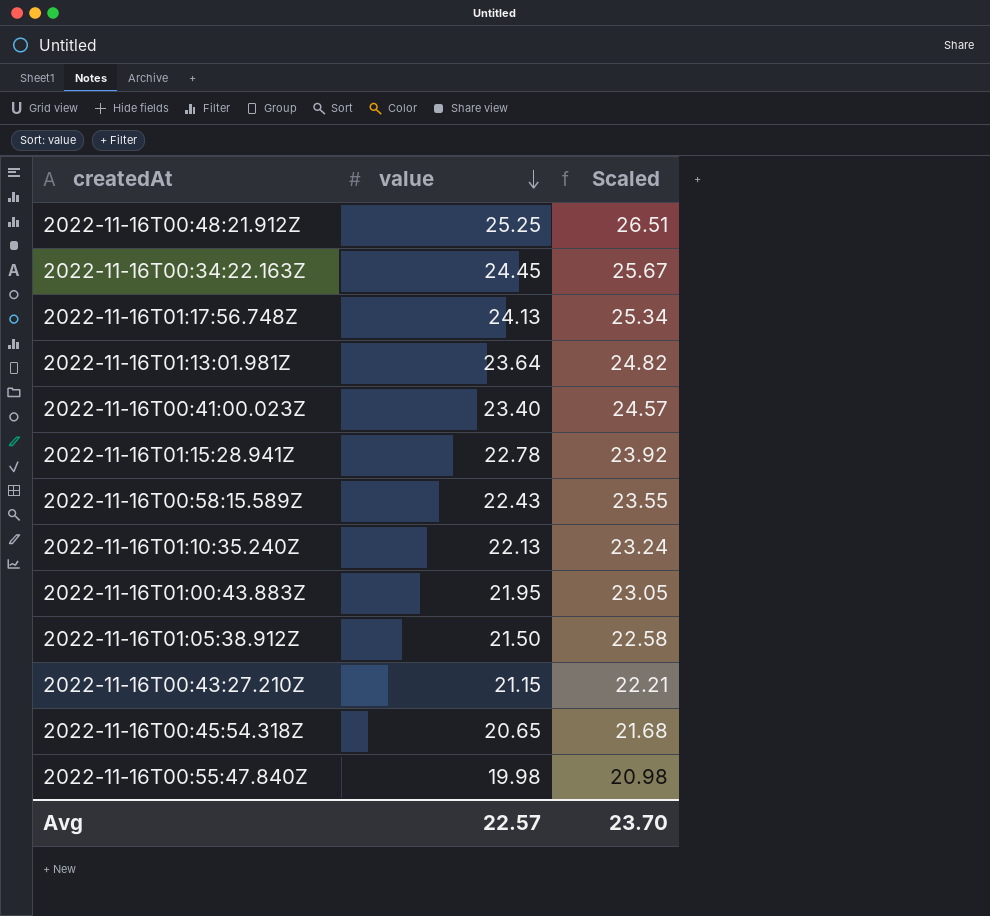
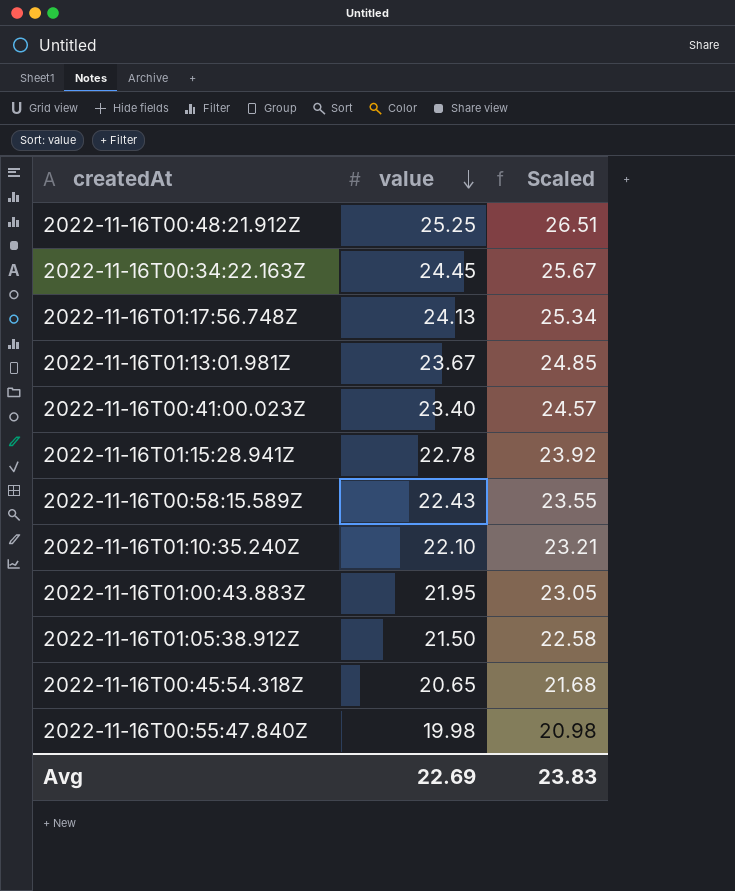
row 2022-11-16T00:43:27.210Z: 21.15 | 22.21 -> none
2022-11-16T01:13:01.981Z | value: 23.64 -> 23.67
2022-11-16T01:13:01.981Z | Scaled: 24.82 -> 24.85
2022-11-16T01:10:35.240Z | value: 22.13 -> 22.10
2022-11-16T01:10:35.240Z | Scaled: 23.24 -> 23.21
Avg | value: 22.57 -> 22.69
Avg | Scaled: 23.70 -> 23.83

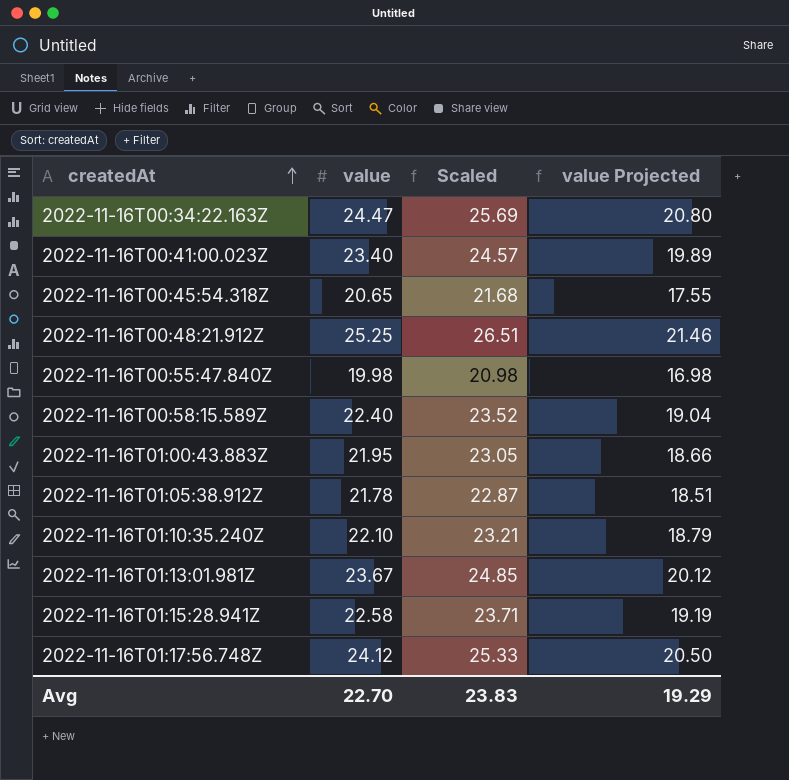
row order: value descending -> createdAt ascending
column value Projected | formula: none -> [value] * 0.85
2022-11-16T00:34:22.163Z | value: 24.45 -> 24.47
2022-11-16T00:34:22.163Z | Scaled: 25.67 -> 25.69
2022-11-16T00:58:15.589Z | value: 22.43 -> 22.40
2022-11-16T00:58:15.589Z | Scaled: 23.55 -> 23.52
2022-11-16T01:05:38.912Z | value: 21.50 -> 21.78
2022-11-16T01:05:38.912Z | Scaled: 22.58 -> 22.87
2022-11-16T01:15:28.941Z | value: 22.78 -> 22.58
2022-11-16T01:15:28.941Z | Scaled: 23.92 -> 23.71
2022-11-16T01:17:56.748Z | value: 24.13 -> 24.12
2022-11-16T01:17:56.748Z | Scaled: 25.34 -> 25.33
Avg | value: 22.69 -> 22.70

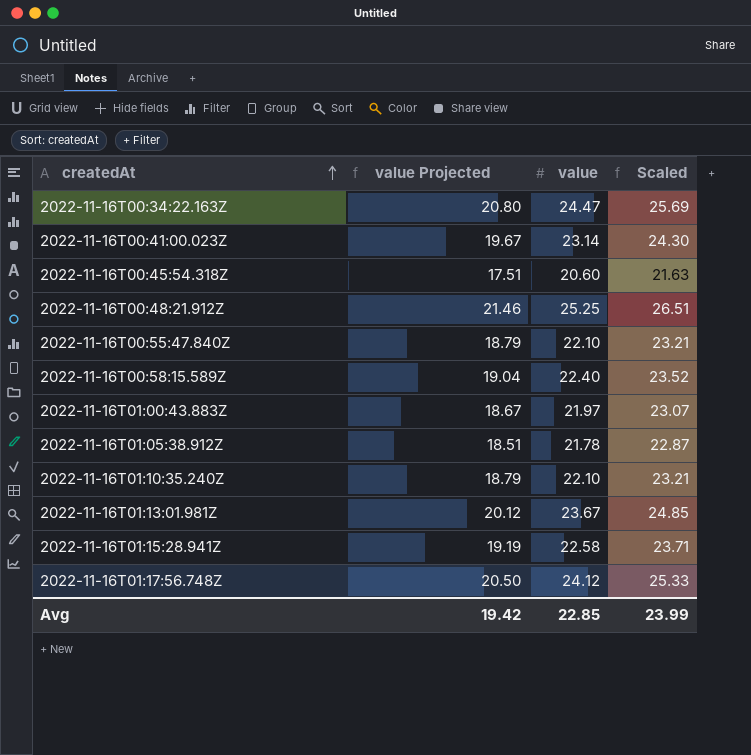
column value Projected | position: 4 -> 2
2022-11-16T00:41:00.023Z | value Projected: 19.89 -> 19.67
2022-11-16T00:41:00.023Z | value: 23.40 -> 23.14
2022-11-16T00:41:00.023Z | Scaled: 24.57 -> 24.30
2022-11-16T00:45:54.318Z | value Projected: 17.55 -> 17.51
2022-11-16T00:45:54.318Z | value: 20.65 -> 20.60
2022-11-16T00:45:54.318Z | Scaled: 21.68 -> 21.63
2022-11-16T00:55:47.840Z | value Projected: 16.98 -> 18.79
2022-11-16T00:55:47.840Z | value: 19.98 -> 22.10
2022-11-16T00:55:47.840Z | Scaled: 20.98 -> 23.21
2022-11-16T01:00:43.883Z | value Projected: 18.66 -> 18.67
2022-11-16T01:00:43.883Z | value: 21.95 -> 21.97
2022-11-16T01:00:43.883Z | Scaled: 23.05 -> 23.07
Avg | value Projected: 19.29 -> 19.42
Avg | value: 22.70 -> 22.85
Avg | Scaled: 23.83 -> 23.99

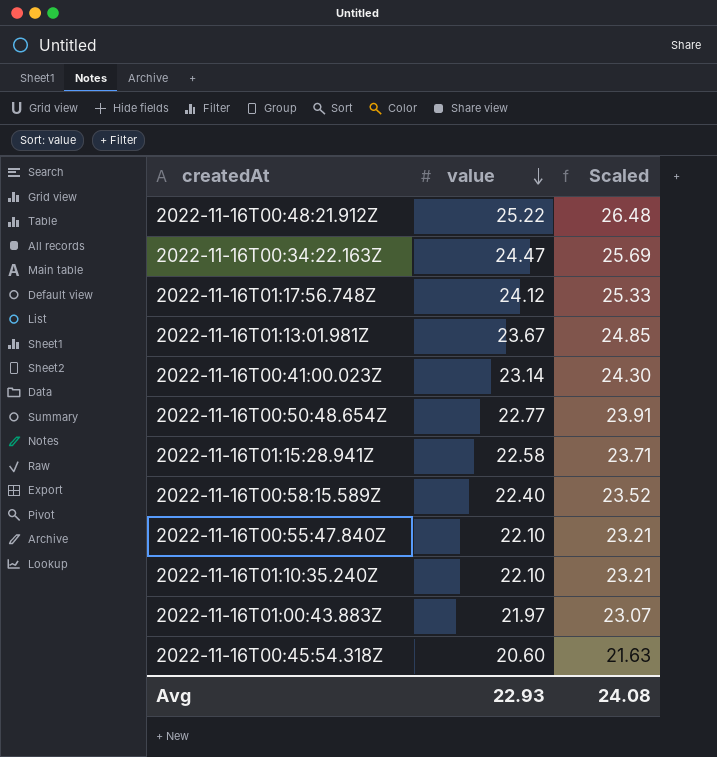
row order: createdAt ascending -> value descending
column value Projected | formula: [value] * 0.85 -> none
row 2022-11-16T01:05:38.912Z: 18.51 | 21.78 | 22.87 -> none
2022-11-16T00:48:21.912Z | value: 25.25 -> 25.22
2022-11-16T00:48:21.912Z | Scaled: 26.51 -> 26.48
row 2022-11-16T00:50:48.654Z: none -> 22.77 | 23.91
Avg | value: 22.85 -> 22.93
Avg | Scaled: 23.99 -> 24.08

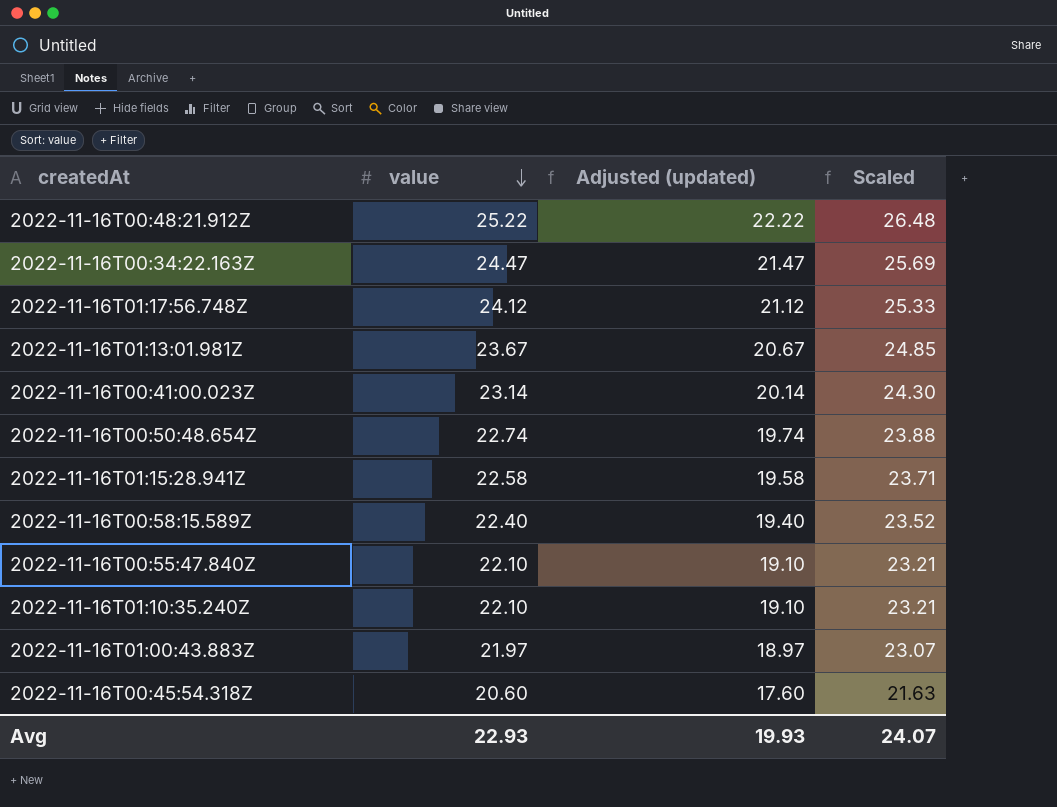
column Adjusted (updated) | formula: none -> [value] - 3
2022-11-16T00:50:48.654Z | value: 22.77 -> 22.74
2022-11-16T00:50:48.654Z | Scaled: 23.91 -> 23.88
Avg | Scaled: 24.08 -> 24.07

